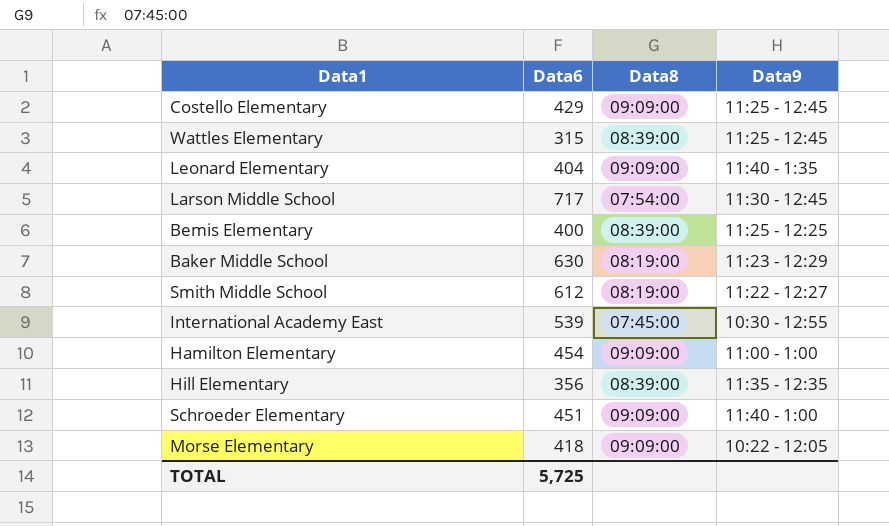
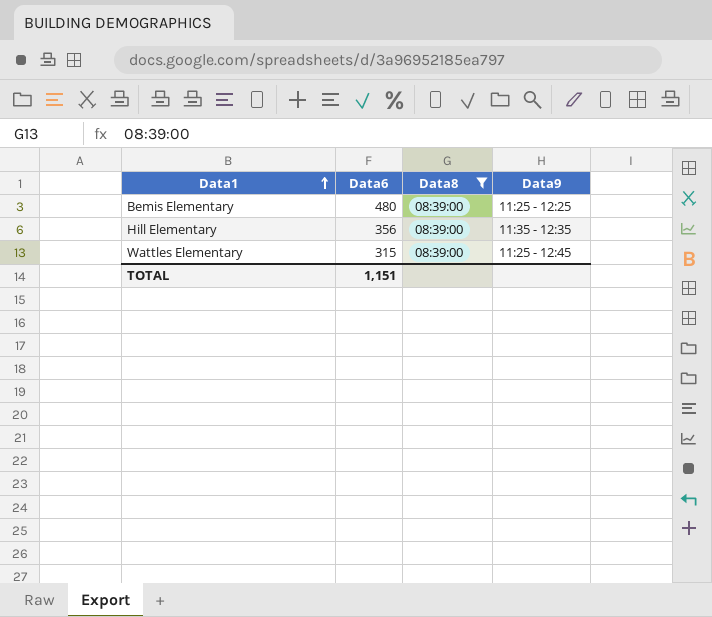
filter: none -> Data8 = 08:39:00
row order: none -> Data1 ascending
Bemis Elementary | Data6: 400 -> 480
TOTAL | Data6: 5,725 -> 1,151

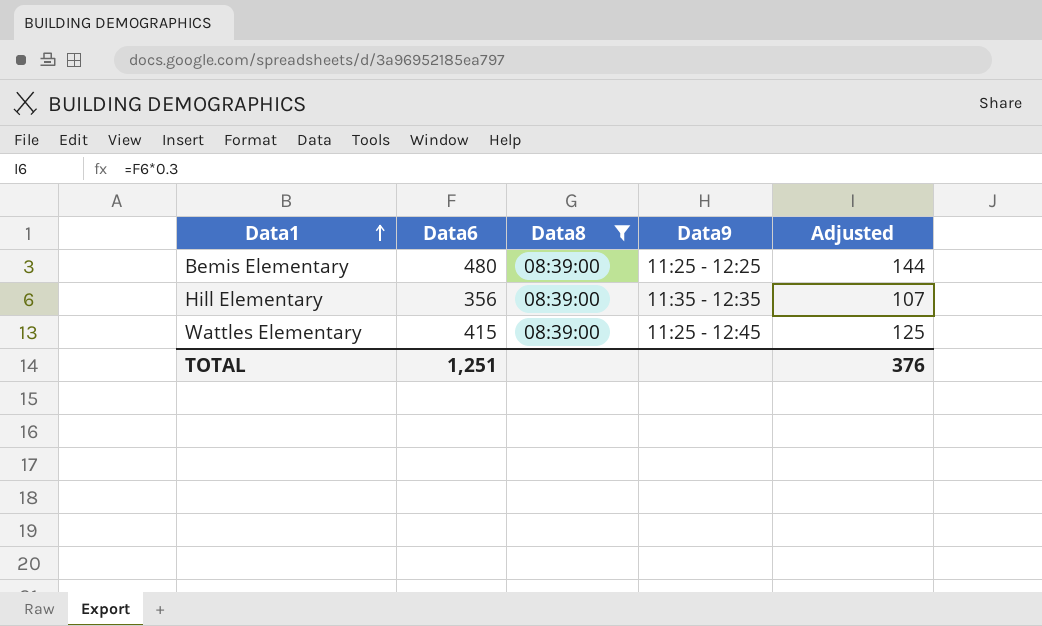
column Adjusted | formula: none -> [Data6] * 0.3
Wattles Elementary | Data6: 315 -> 415
TOTAL | Data6: 1,151 -> 1,251

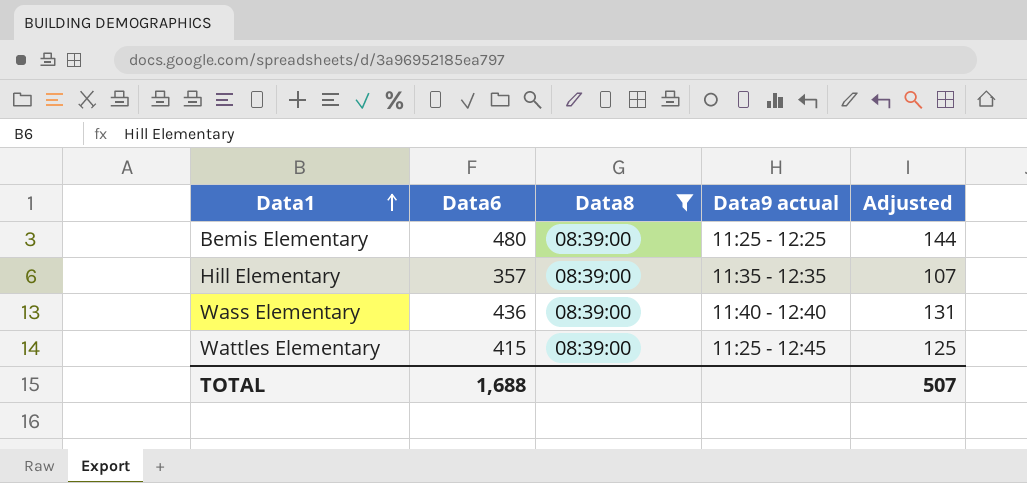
column name: Data9 -> Data9 actual
Hill Elementary | Data6: 356 -> 357
row Wass Elementary: none -> 436 | 08:39:00 | 11:40 - 12:40 | 131
TOTAL | Data6: 1,251 -> 1,688
TOTAL | Adjusted: 376 -> 507

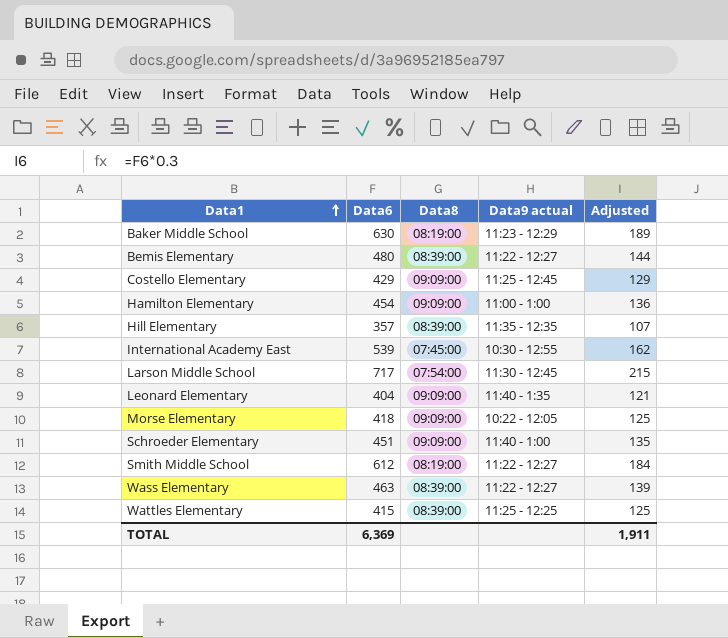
filter: Data8 = 08:39:00 -> none
Bemis Elementary | Data9 actual: 11:25 - 12:25 -> 11:22 - 12:27
Wass Elementary | Data6: 436 -> 463
Wass Elementary | Data9 actual: 11:40 - 12:40 -> 11:22 - 12:27
Wass Elementary | Adjusted: 131 -> 139
Wattles Elementary | Data9 actual: 11:25 - 12:45 -> 11:25 - 12:25
TOTAL | Data6: 1,688 -> 6,369
TOTAL | Adjusted: 507 -> 1,911

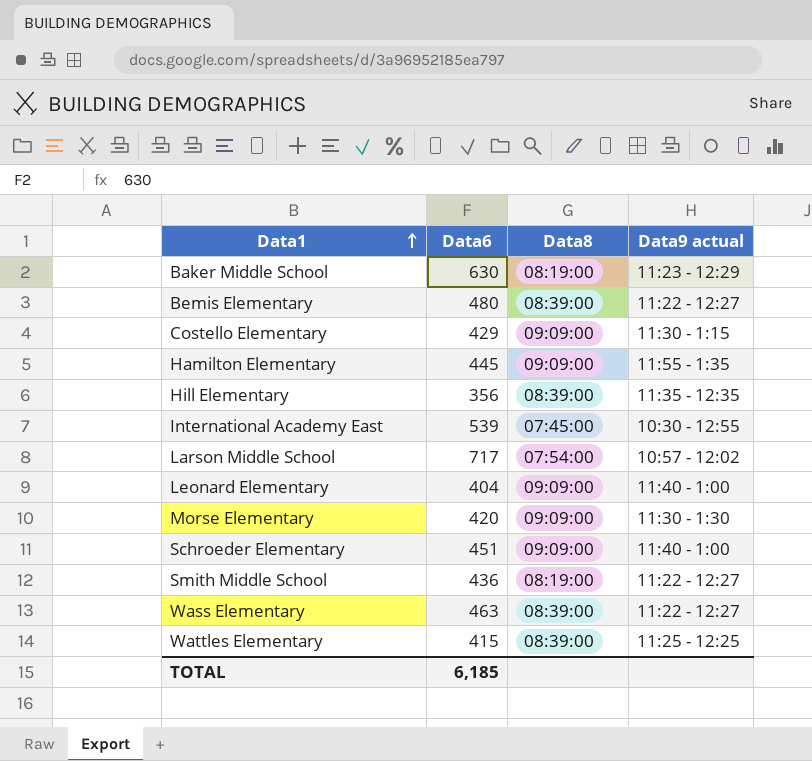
column Adjusted | formula: [Data6] * 0.3 -> none
Costello Elementary | Data9 actual: 11:25 - 12:45 -> 11:30 - 1:15
Hamilton Elementary | Data6: 454 -> 445
Hamilton Elementary | Data9 actual: 11:00 - 1:00 -> 11:55 - 1:35
Hill Elementary | Data6: 357 -> 356
Larson Middle School | Data9 actual: 11:30 - 12:45 -> 10:57 - 12:02
Leonard Elementary | Data9 actual: 11:40 - 1:35 -> 11:40 - 1:00
Morse Elementary | Data6: 418 -> 420
Morse Elementary | Data9 actual: 10:22 - 12:05 -> 11:30 - 1:30
Smith Middle School | Data6: 612 -> 436
TOTAL | Data6: 6,369 -> 6,185

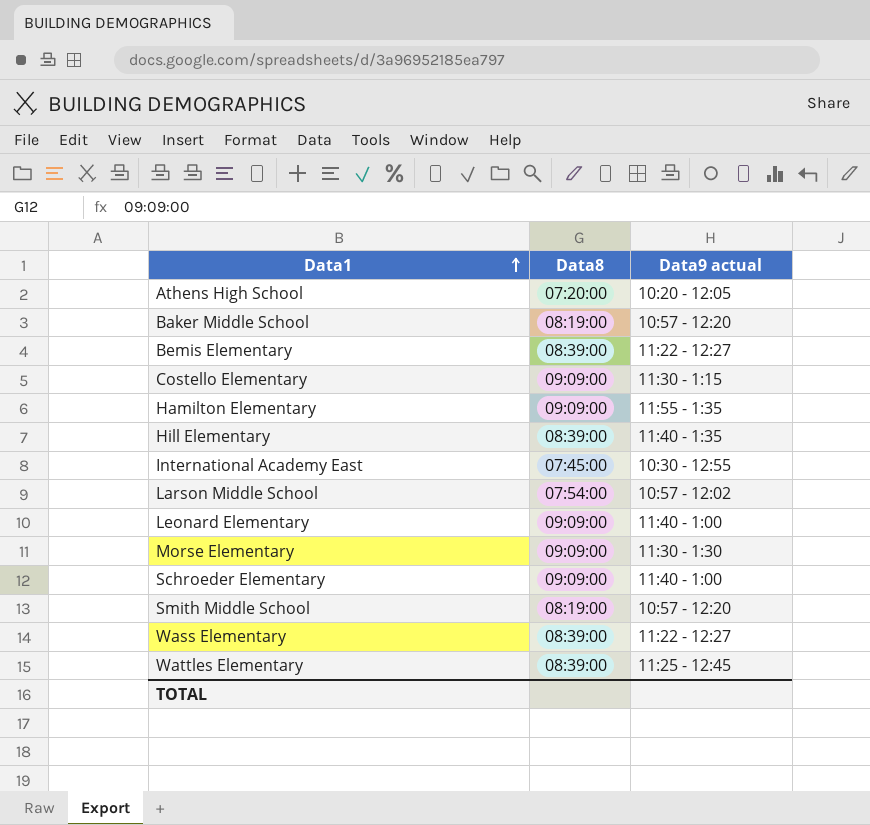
column Data6 | position: 2 -> none
row Athens High School: none -> 07:20:00 | 10:20 - 12:05
Baker Middle School | Data9 actual: 11:23 - 12:29 -> 10:57 - 12:20
Hill Elementary | Data9 actual: 11:35 - 12:35 -> 11:40 - 1:35
Smith Middle School | Data9 actual: 11:22 - 12:27 -> 10:57 - 12:20
Wattles Elementary | Data9 actual: 11:25 - 12:25 -> 11:25 - 12:45

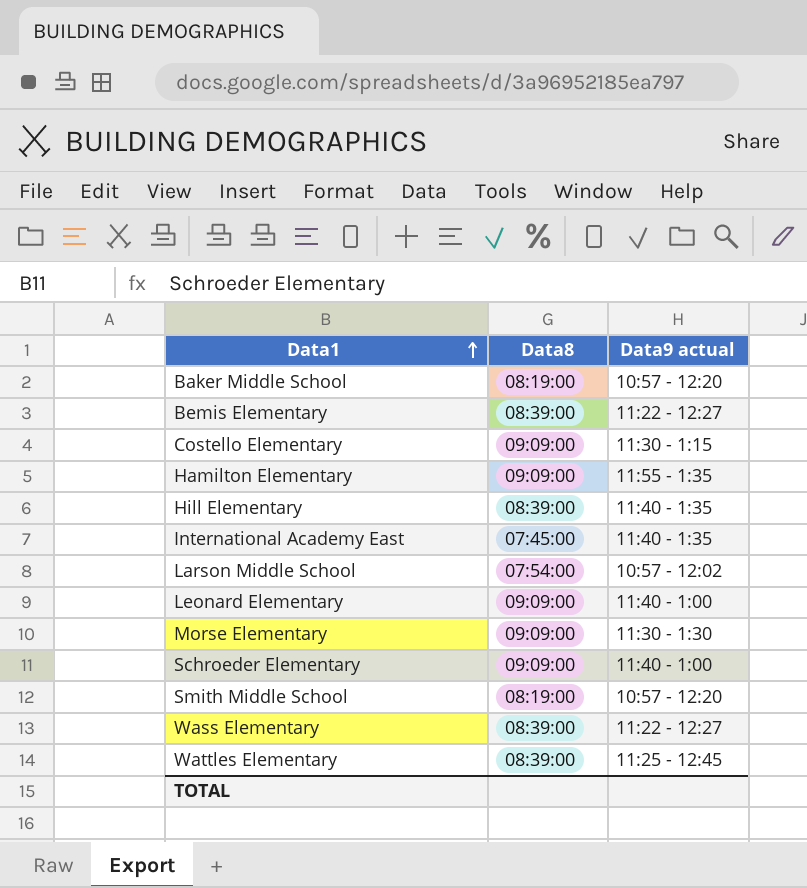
row Athens High School: 07:20:00 | 10:20 - 12:05 -> none
International Academy East | Data9 actual: 10:30 - 12:55 -> 11:40 - 1:35

